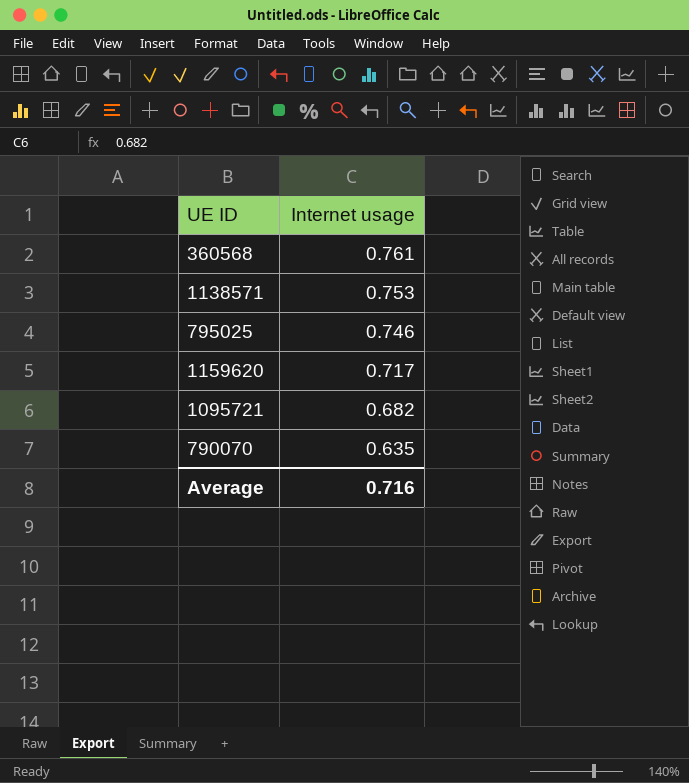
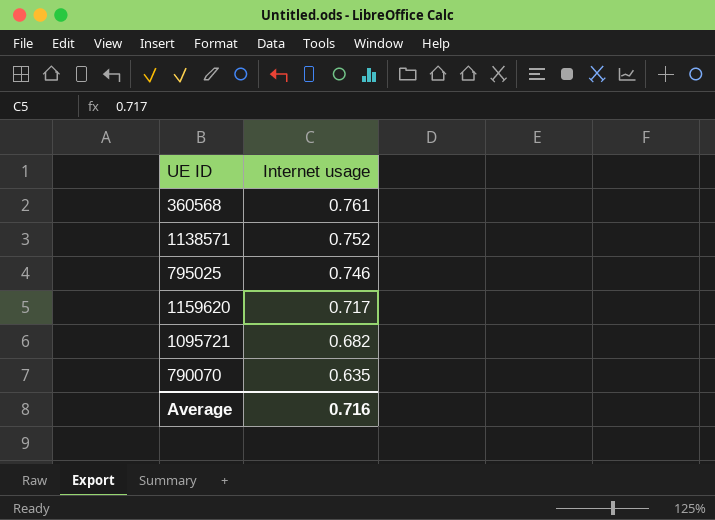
1138571 | Internet usage: 0.753 -> 0.752

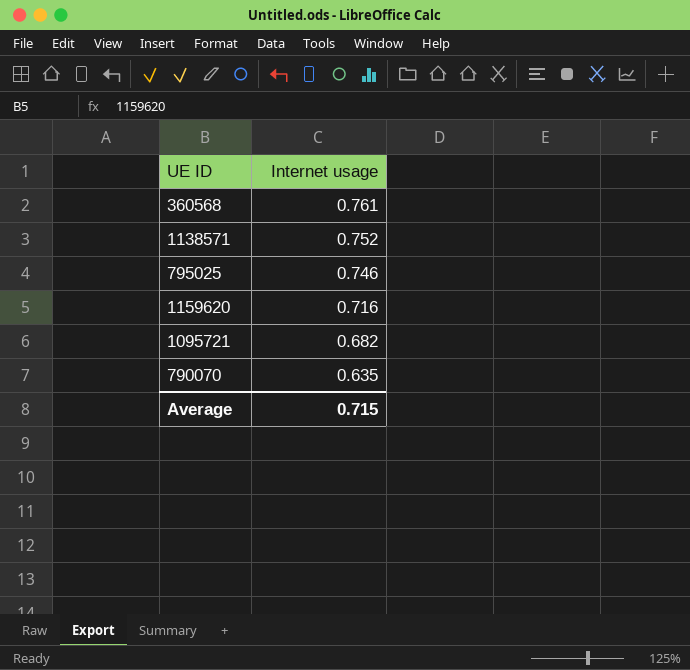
1159620 | Internet usage: 0.717 -> 0.716
Average | Internet usage: 0.716 -> 0.715

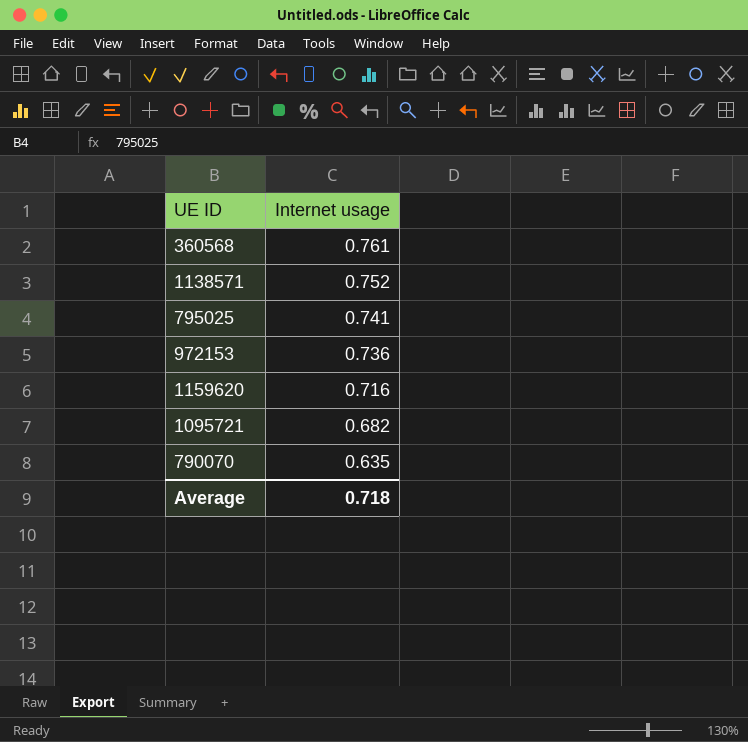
795025 | Internet usage: 0.746 -> 0.741
row 972153: none -> 0.736
Average | Internet usage: 0.715 -> 0.718

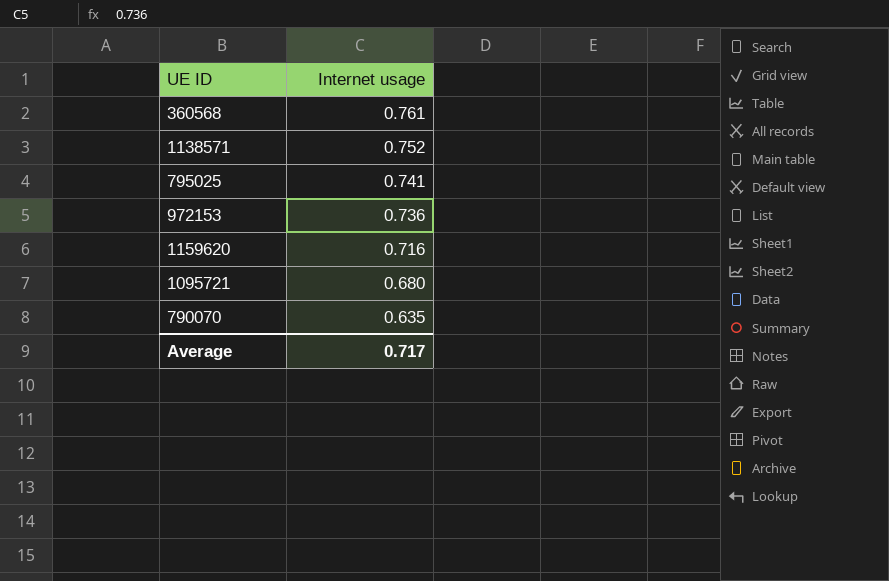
1095721 | Internet usage: 0.682 -> 0.680
Average | Internet usage: 0.718 -> 0.717

